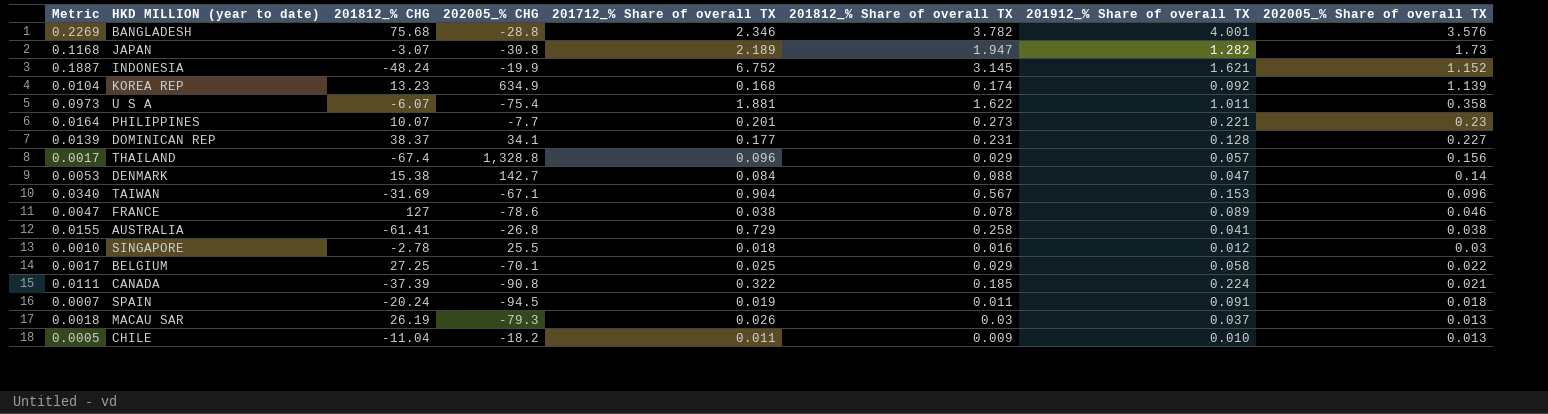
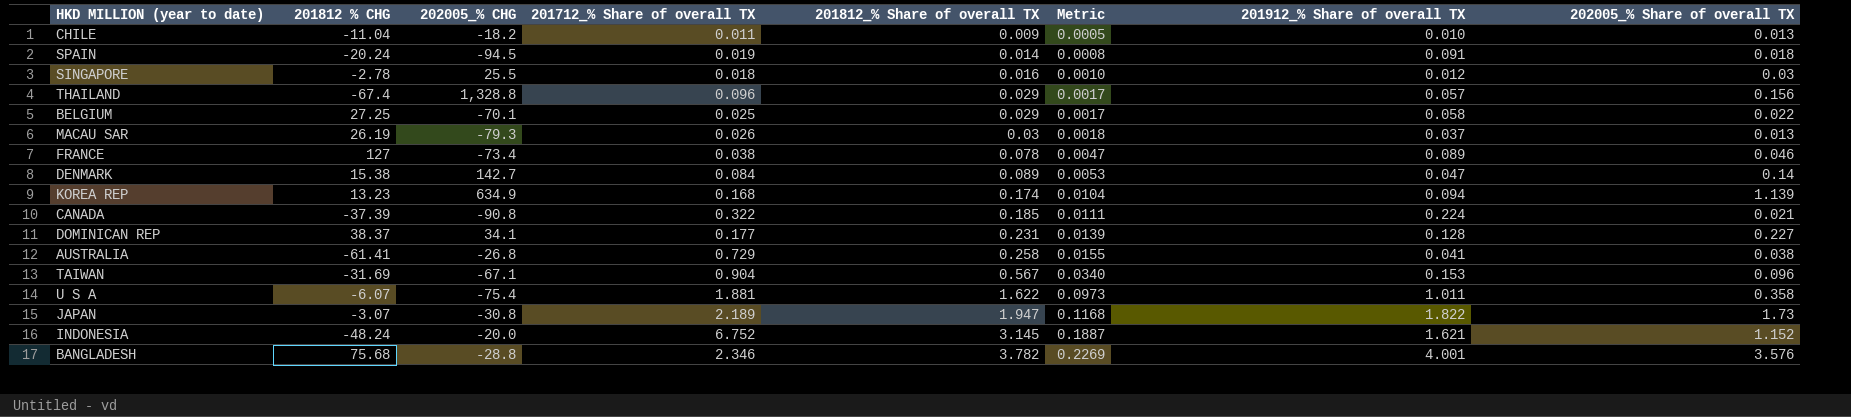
row order: 202005_% Share of overall TX descending -> 201812_% Share of overall TX ascending
column name: 201812_% CHG -> 201812 % CHG
column Metric | position: 1 -> 6
row PHILIPPINES: 0.0164 | 10.07 | -7.7 | 0.201 | 0.273 | 0.221 | 0.23 -> none
SPAIN | 201812_% Share of overall TX: 0.011 -> 0.014
SPAIN | Metric: 0.0007 -> 0.0008
FRANCE | 202005_% CHG: -78.6 -> -73.4
DENMARK | 201812_% Share of overall TX: 0.088 -> 0.089
KOREA REP | 201912_% Share of overall TX: 0.092 -> 0.094
JAPAN | 201912_% Share of overall TX: 1.282 -> 1.822
INDONESIA | 202005_% CHG: -19.9 -> -20.0

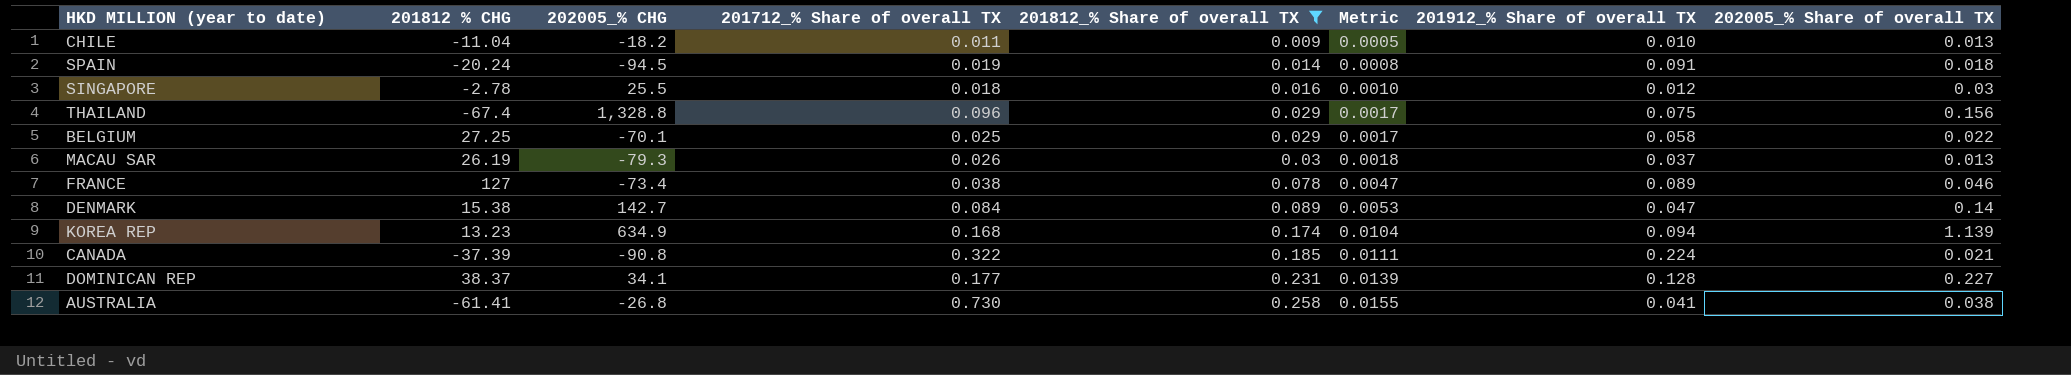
filter: none -> 201812_% Share of overall TX <= 0.258
THAILAND | 201912_% Share of overall TX: 0.057 -> 0.075
AUSTRALIA | 201712_% Share of overall TX: 0.729 -> 0.730

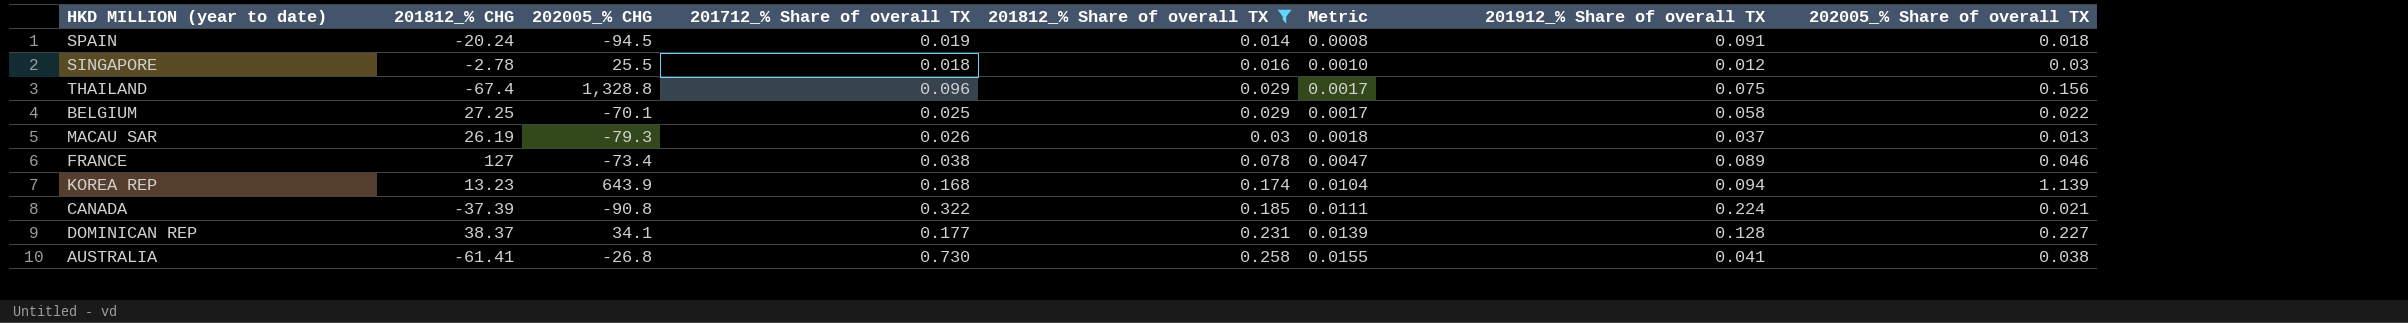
column name: 201812 % CHG -> 201812_% CHG
row CHILE: -11.04 | -18.2 | 0.011 | 0.009 | 0.0005 | 0.010 | 0.013 -> none
row DENMARK: 15.38 | 142.7 | 0.084 | 0.089 | 0.0053 | 0.047 | 0.14 -> none
KOREA REP | 202005_% CHG: 634.9 -> 643.9

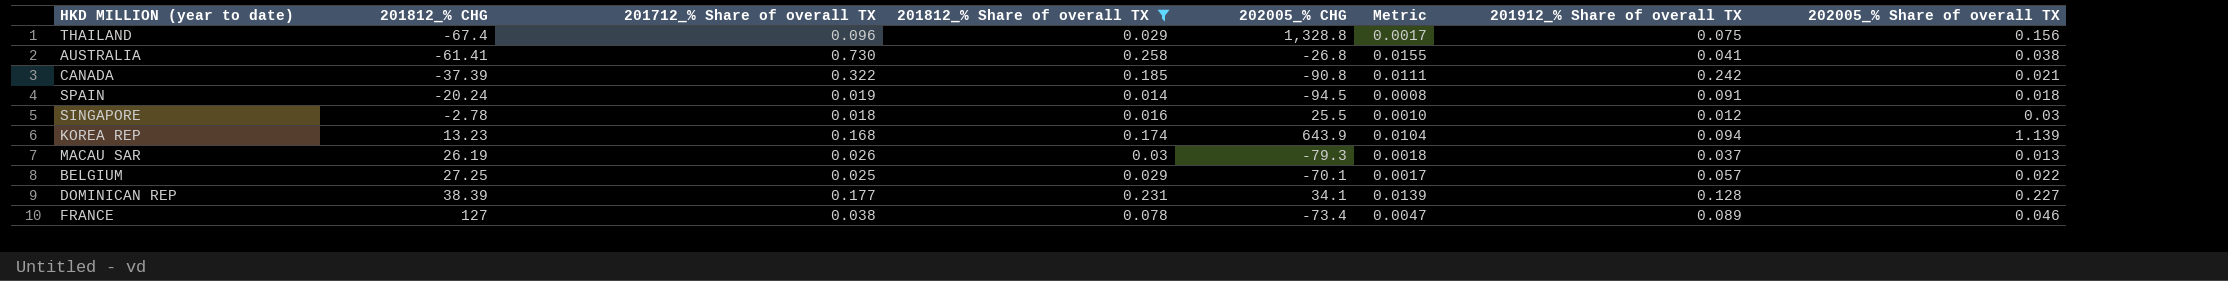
row order: 201812_% Share of overall TX ascending -> 201812_% CHG ascending
column 202005_% CHG | position: 3 -> 5
CANADA | 201912_% Share of overall TX: 0.224 -> 0.242
BELGIUM | 201912_% Share of overall TX: 0.058 -> 0.057
DOMINICAN REP | 201812_% CHG: 38.37 -> 38.39

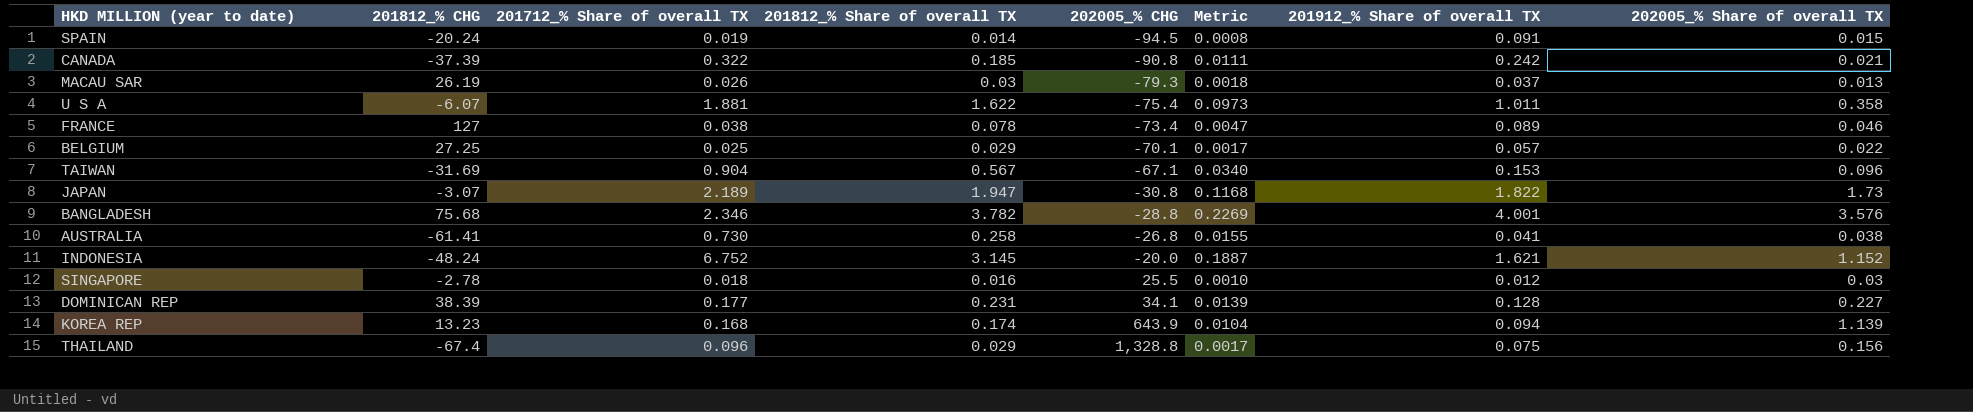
filter: 201812_% Share of overall TX <= 0.258 -> none
row order: 201812_% CHG ascending -> 202005_% CHG ascending
SPAIN | 202005_% Share of overall TX: 0.018 -> 0.015

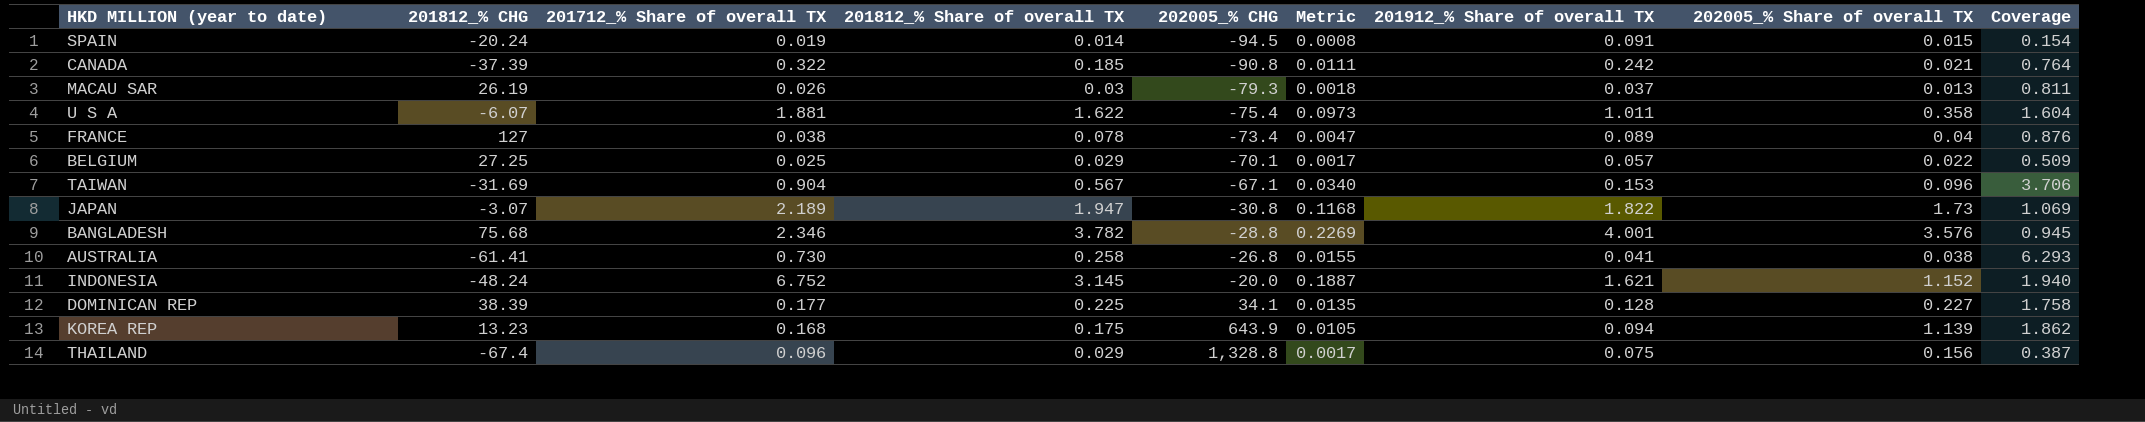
column Coverage | formula: none -> [201812_% Share of overall TX] / [201912_% Share of overall TX]
row SINGAPORE: -2.78 | 0.018 | 0.016 | 25.5 | 0.0010 | 0.012 | 0.03 -> none
FRANCE | 202005_% Share of overall TX: 0.046 -> 0.04
DOMINICAN REP | 201812_% Share of overall TX: 0.231 -> 0.225
DOMINICAN REP | Metric: 0.0139 -> 0.0135
KOREA REP | 201812_% Share of overall TX: 0.174 -> 0.175
KOREA REP | Metric: 0.0104 -> 0.0105

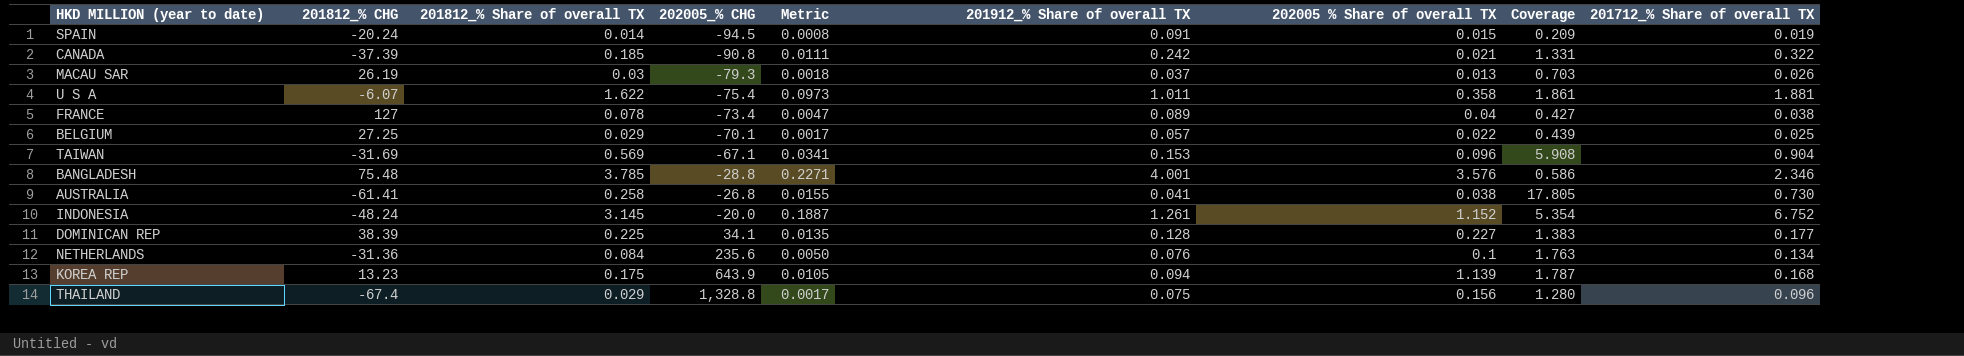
column name: 202005_% Share of overall TX -> 202005 % Share of overall TX
column Coverage | formula: [201812_% Share of overall TX] / [201912_% Share of overall TX] -> [201712_% Share of overall TX] / [201912_% Share of overall TX]
column 201712_% Share of overall TX | position: 3 -> 9
row JAPAN: -3.07 | 2.189 | 1.947 | -30.8 | 0.1168 | 1.822 | 1.73 | 1.069 -> none
TAIWAN | 201812_% Share of overall TX: 0.567 -> 0.569
TAIWAN | Metric: 0.0340 -> 0.0341
BANGLADESH | 201812_% CHG: 75.68 -> 75.48
BANGLADESH | 201812_% Share of overall TX: 3.782 -> 3.785
BANGLADESH | Metric: 0.2269 -> 0.2271
INDONESIA | 201912_% Share of overall TX: 1.621 -> 1.261
row NETHERLANDS: none -> -31.36 | 0.084 | 235.6 | 0.0050 | 0.076 | 0.1 | 1.763 | 0.134

